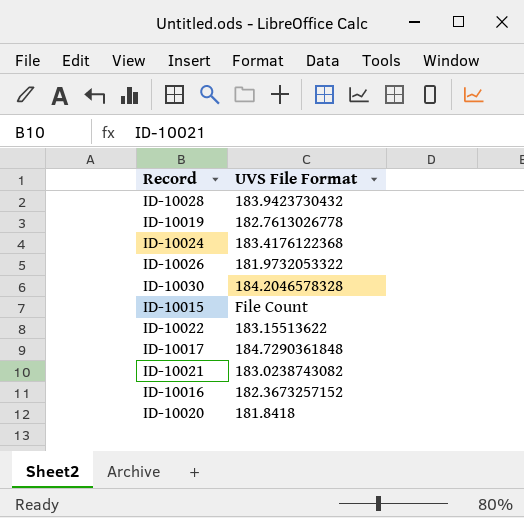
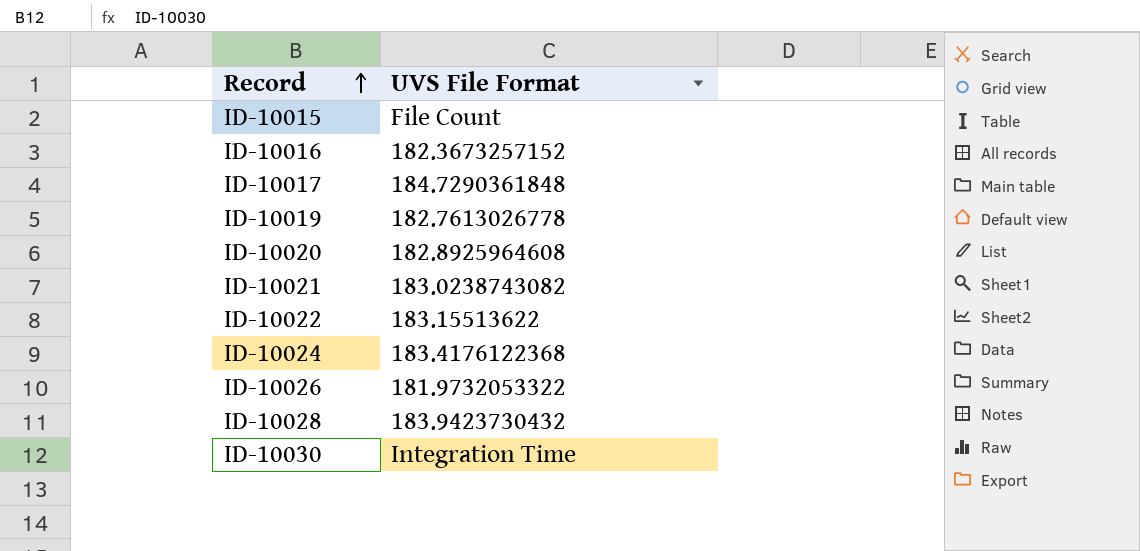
row order: none -> Record ascending
ID-10020 | UVS File Format: 181.8418 -> 182.8925964608
ID-10030 | UVS File Format: 184.2046578328 -> Integration Time

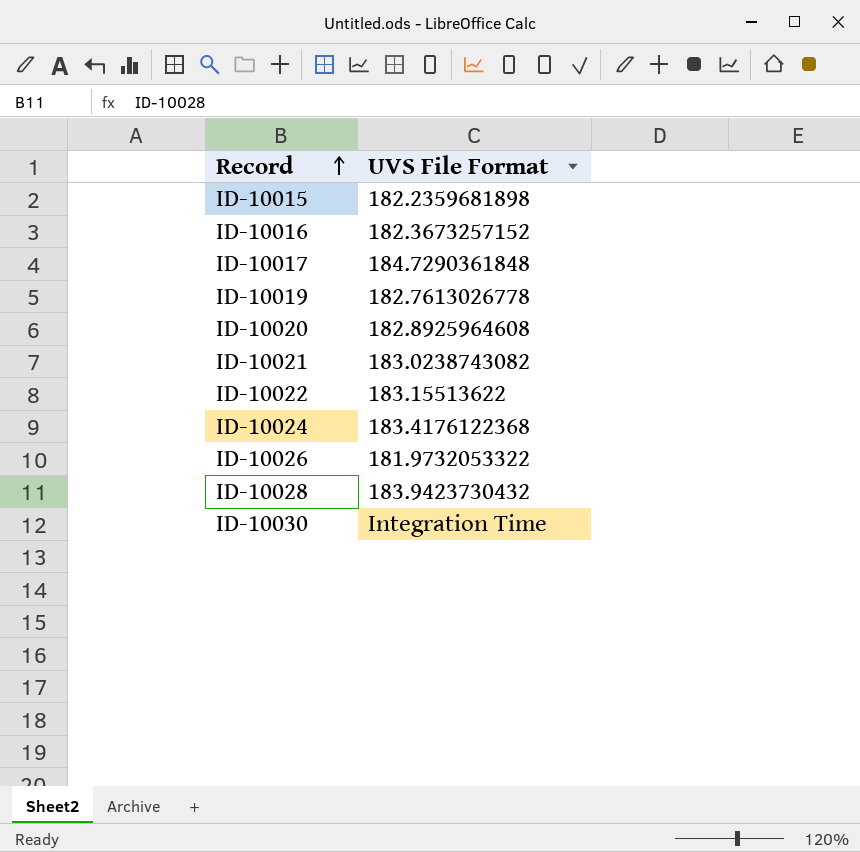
ID-10015 | UVS File Format: File Count -> 182.2359681898

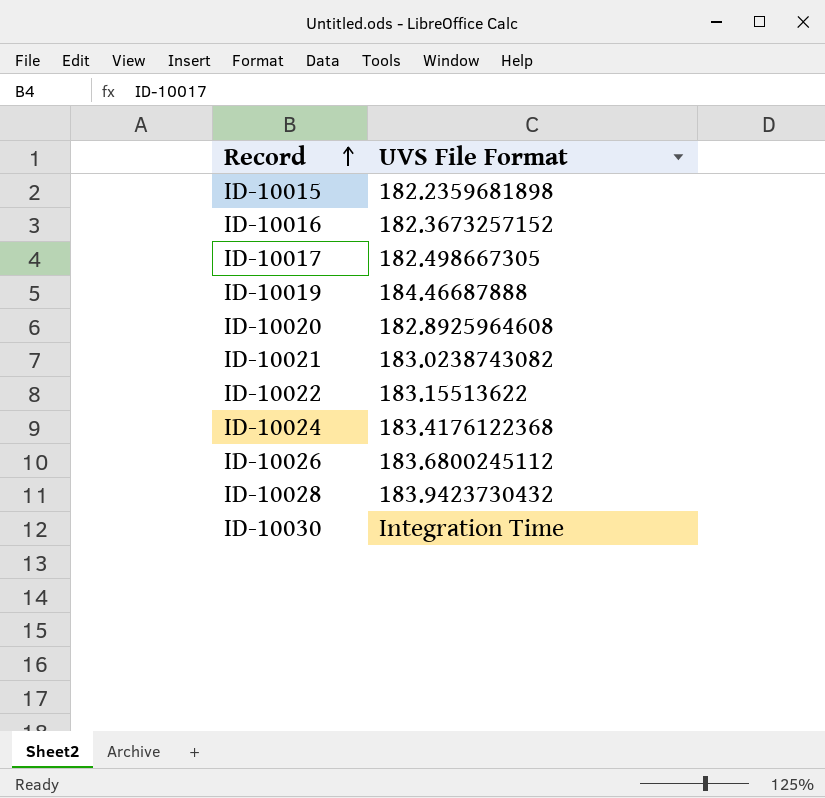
ID-10017 | UVS File Format: 184.7290361848 -> 182.498667305
ID-10019 | UVS File Format: 182.7613026778 -> 184.46687888
ID-10026 | UVS File Format: 181.9732053322 -> 183.6800245112

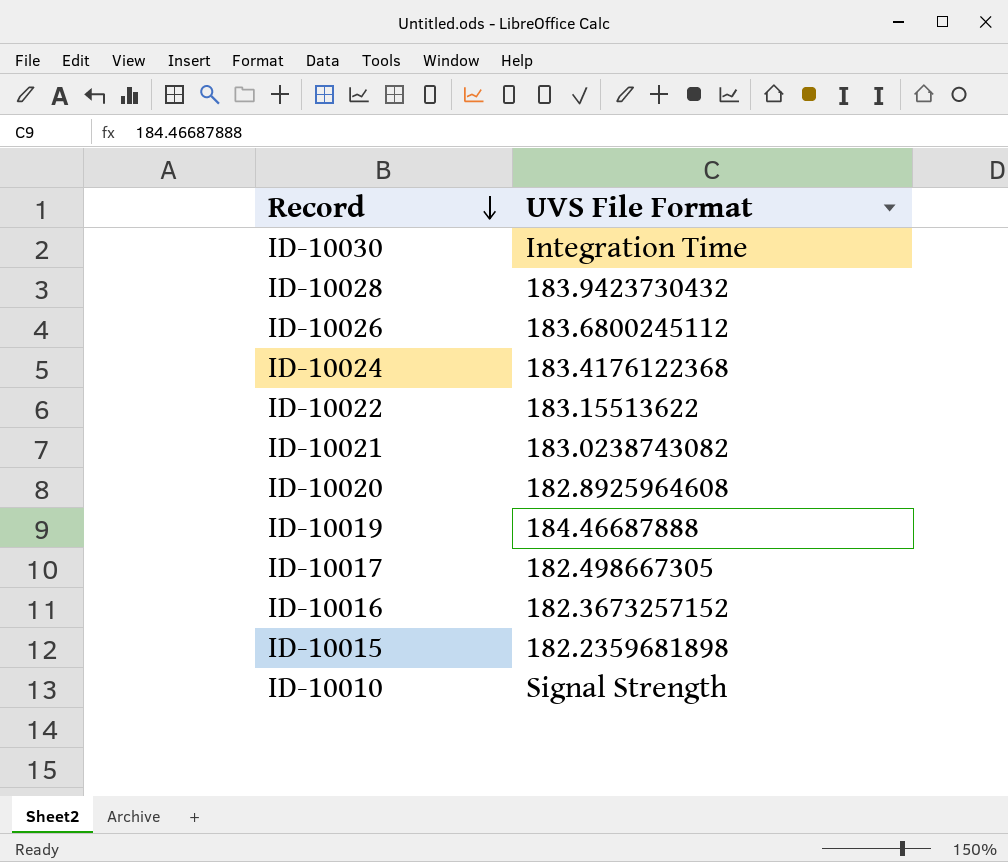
row order: Record ascending -> Record descending
row ID-10010: none -> Signal Strength

